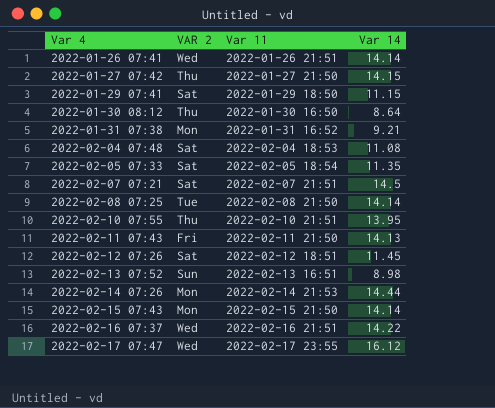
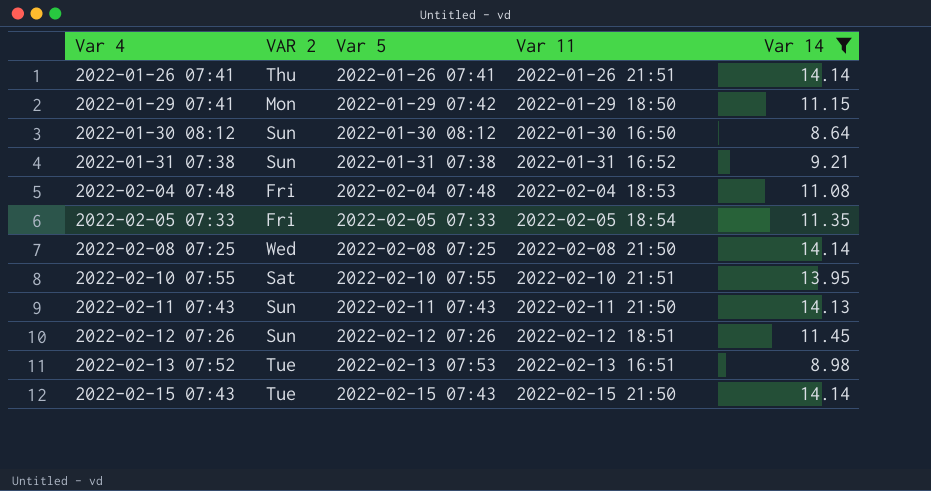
filter: none -> Var 14 <= 14.14
column Var 5 | position: none -> 3
2022-01-26 07:41 | VAR 2: Wed -> Thu
2022-01-29 07:41 | VAR 2: Sat -> Mon
2022-01-30 08:12 | VAR 2: Thu -> Sun
2022-01-31 07:38 | VAR 2: Mon -> Sun
2022-02-04 07:48 | VAR 2: Sat -> Fri
2022-02-05 07:33 | VAR 2: Sat -> Fri
2022-02-08 07:25 | VAR 2: Tue -> Wed
2022-02-10 07:55 | VAR 2: Thu -> Sat
2022-02-11 07:43 | VAR 2: Fri -> Sun
2022-02-12 07:26 | VAR 2: Sat -> Sun
2022-02-13 07:52 | VAR 2: Sun -> Tue
2022-02-15 07:43 | VAR 2: Mon -> Tue

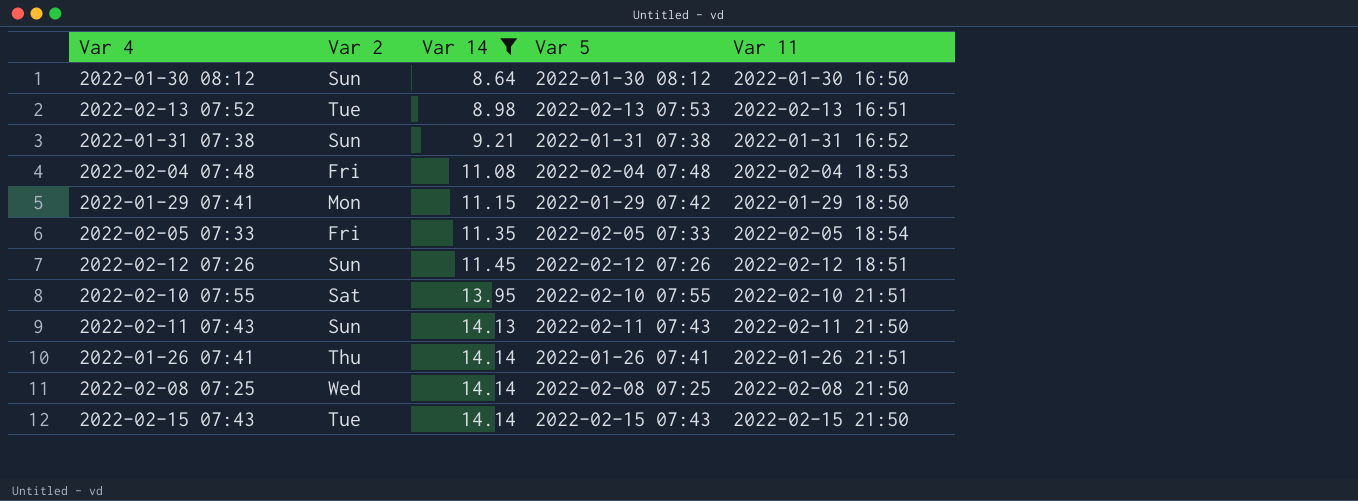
row order: Var 4 ascending -> Var 14 ascending
column name: VAR 2 -> Var 2
column Var 14 | position: 5 -> 3

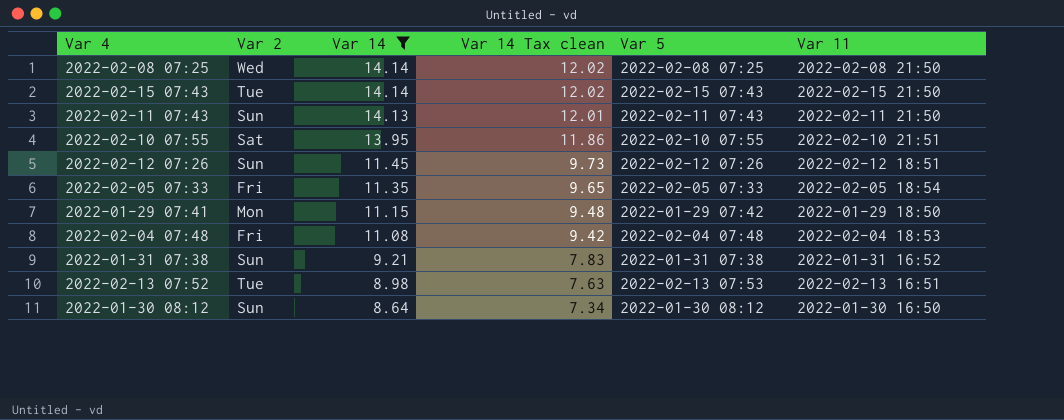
row order: Var 14 ascending -> Var 14 descending
column Var 14 Tax clean | formula: none -> [Var 14] * 0.85
row 2022-01-26 07:41: Thu | 14.14 | 2022-01-26 07:41 | 2022-01-26 21:51 -> none

